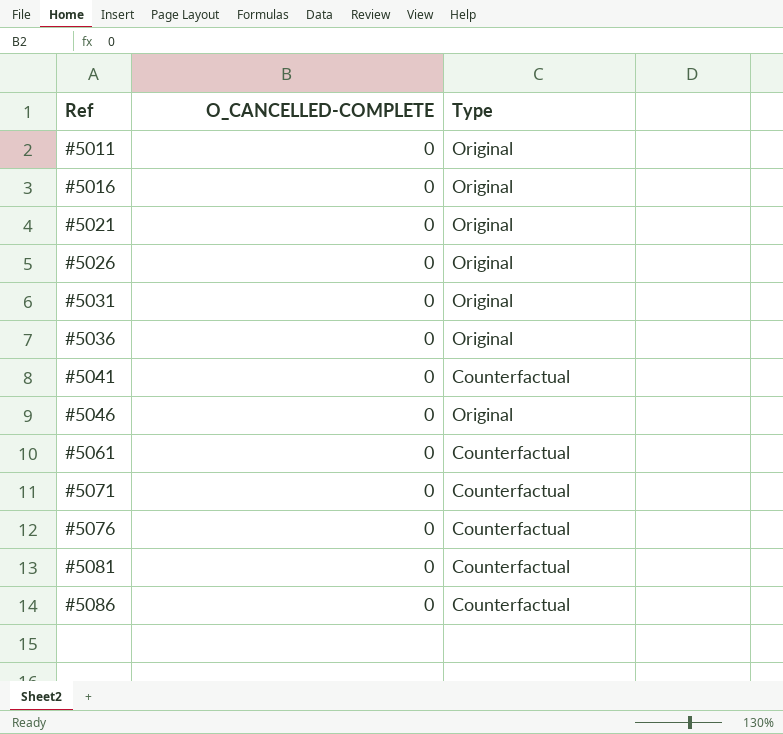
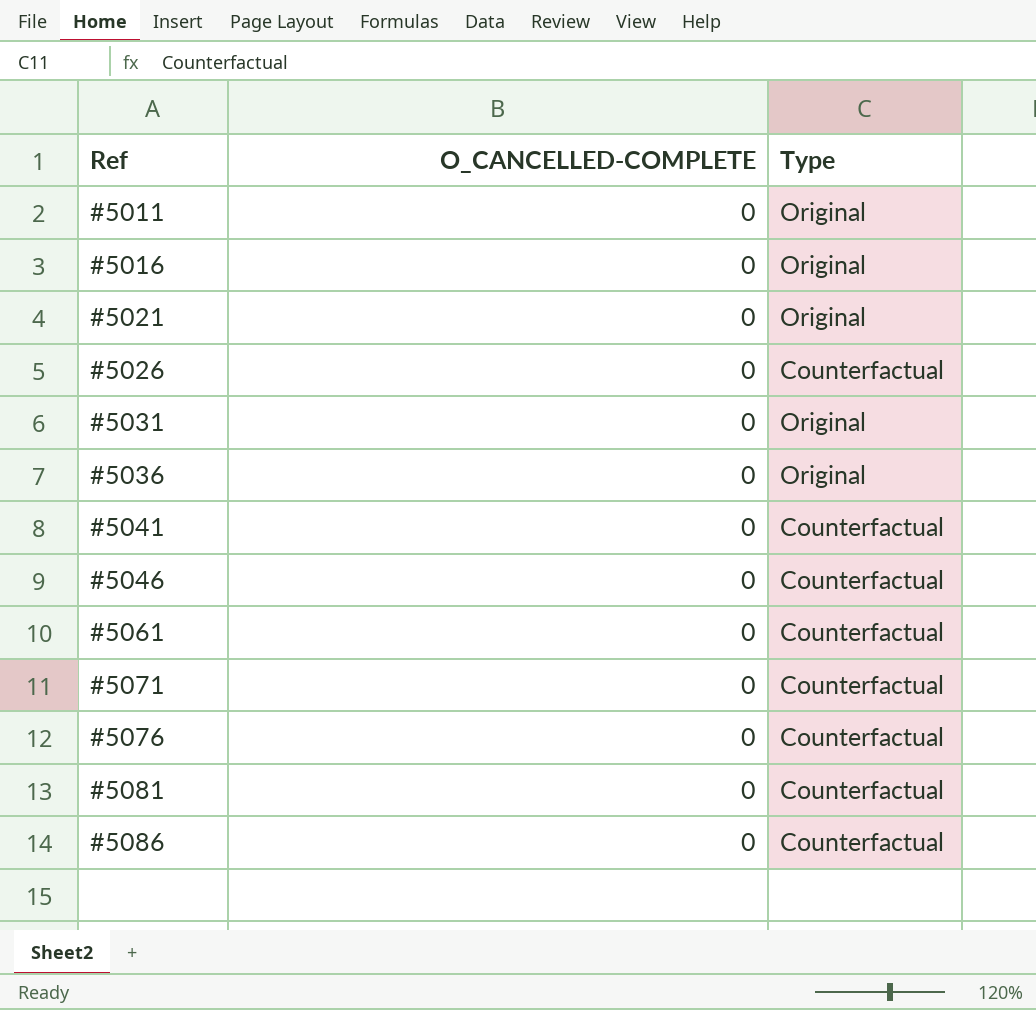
#5026 | Type: Original -> Counterfactual
#5046 | Type: Original -> Counterfactual

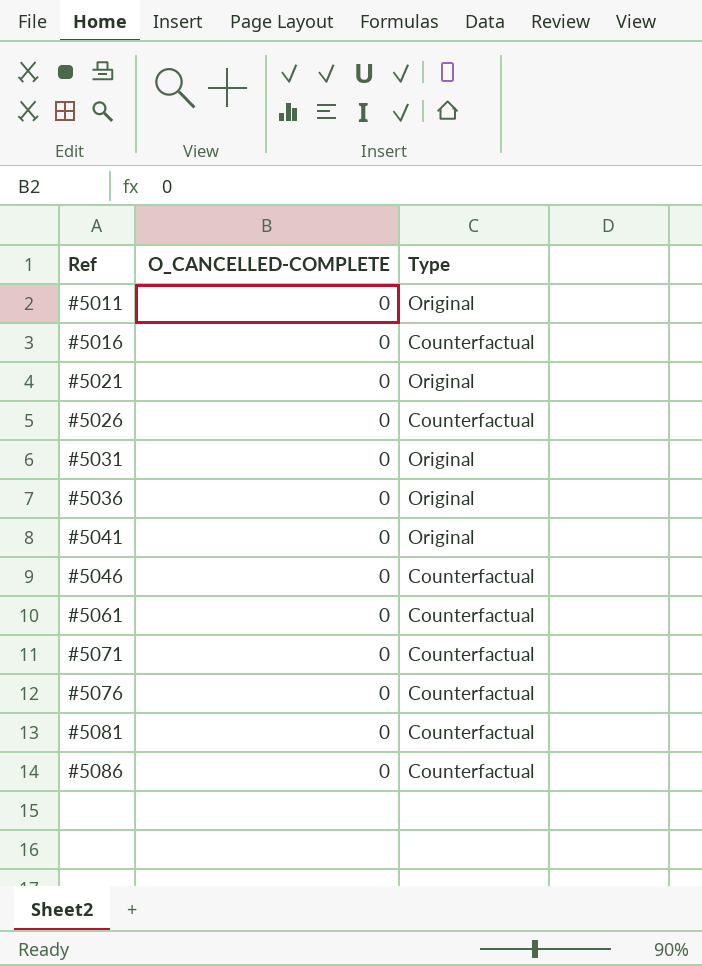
#5016 | Type: Original -> Counterfactual
#5041 | Type: Counterfactual -> Original

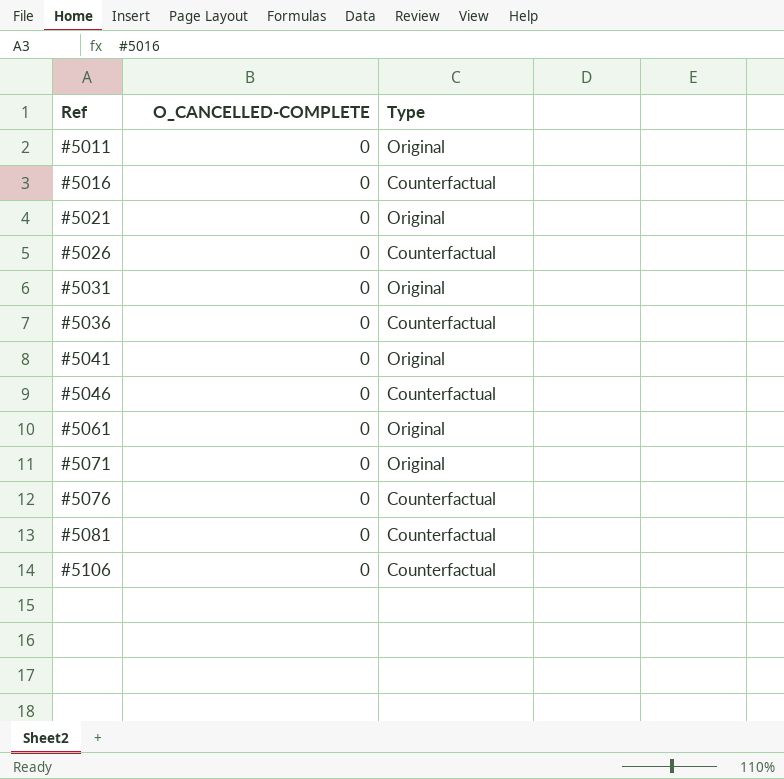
row #5086: 0 | Counterfactual -> none
#5036 | Type: Original -> Counterfactual
#5061 | Type: Counterfactual -> Original
#5071 | Type: Counterfactual -> Original
row #5106: none -> 0 | Counterfactual

